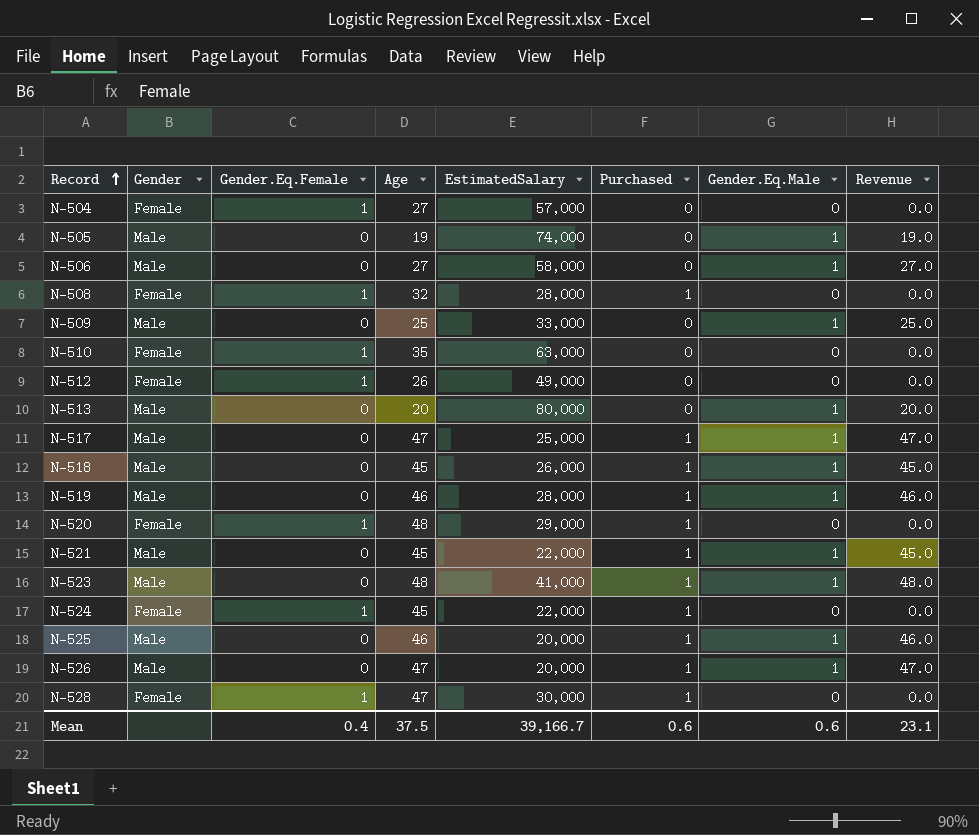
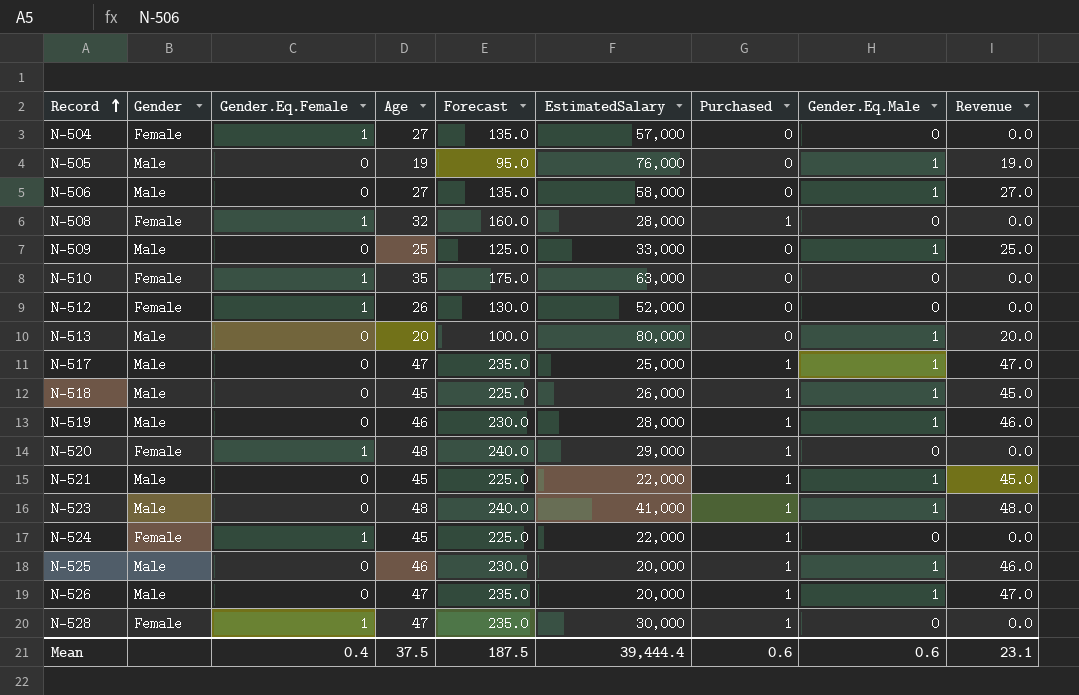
column Forecast | formula: none -> [Age] * 5
N-505 | EstimatedSalary: 74,000 -> 76,000
N-512 | EstimatedSalary: 49,000 -> 52,000
Mean | EstimatedSalary: 39,166.7 -> 39,444.4

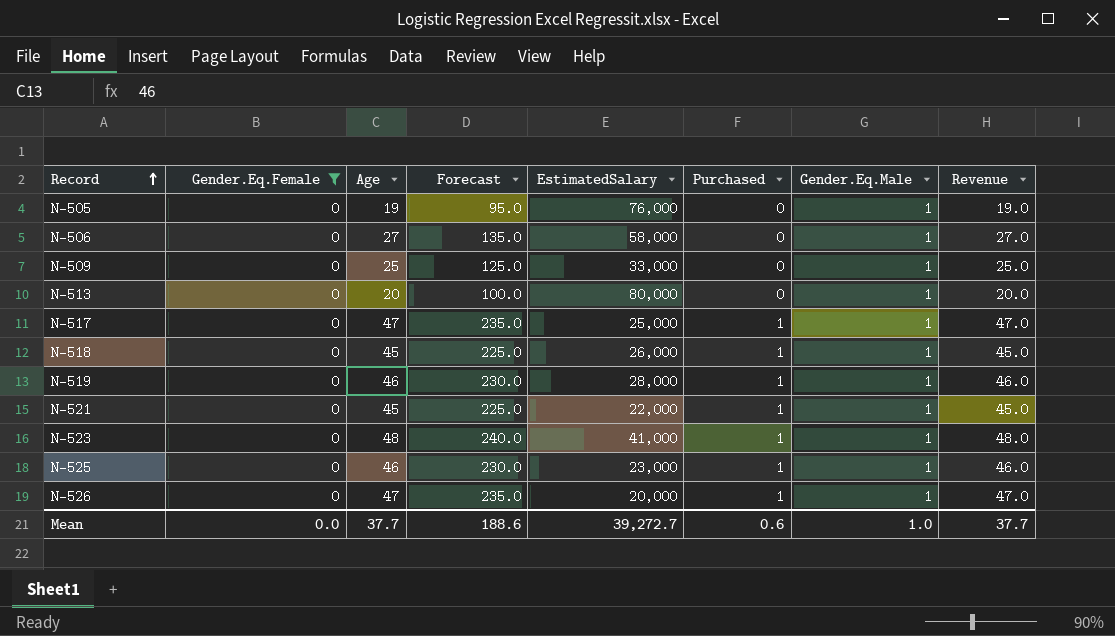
filter: none -> Gender.Eq.Female = 0
column Gender | position: 2 -> none
N-525 | EstimatedSalary: 20,000 -> 23,000
Mean | Gender.Eq.Female: 0.4 -> 0.0
Mean | Age: 37.5 -> 37.7
Mean | Forecast: 187.5 -> 188.6
Mean | EstimatedSalary: 39,444.4 -> 39,272.7
Mean | Gender.Eq.Male: 0.6 -> 1.0
Mean | Revenue: 23.1 -> 37.7

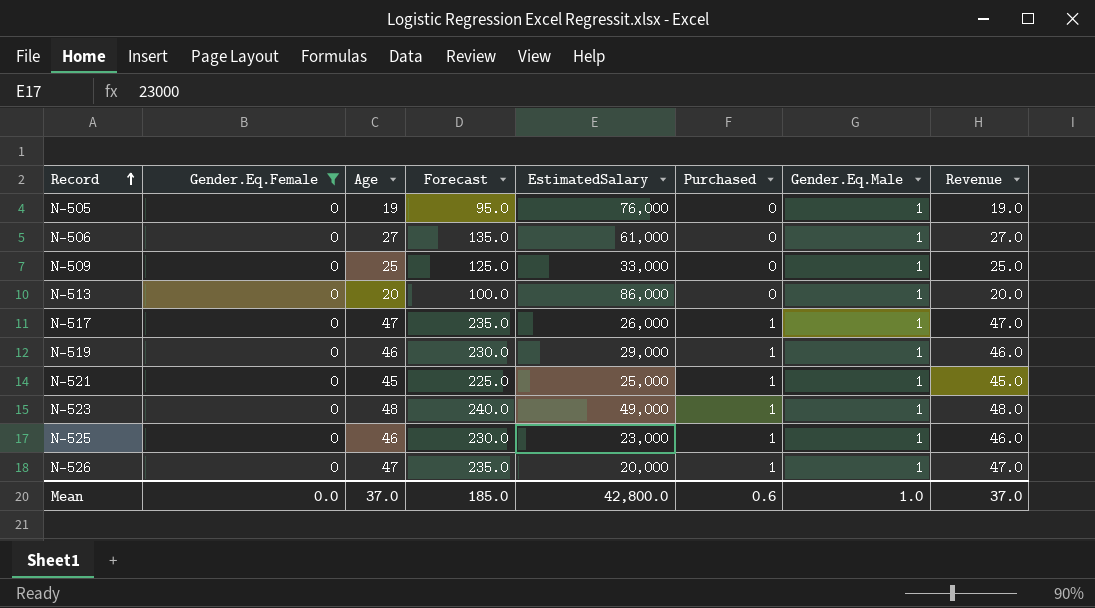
row N-518: 0 | 45 | 225.0 | 26,000 | 1 | 1 | 45.0 -> none
N-506 | EstimatedSalary: 58,000 -> 61,000
N-513 | EstimatedSalary: 80,000 -> 86,000
N-517 | EstimatedSalary: 25,000 -> 26,000
N-519 | EstimatedSalary: 28,000 -> 29,000
N-521 | EstimatedSalary: 22,000 -> 25,000
N-523 | EstimatedSalary: 41,000 -> 49,000
Mean | Age: 37.7 -> 37.0
Mean | Forecast: 188.6 -> 185.0
Mean | EstimatedSalary: 39,272.7 -> 42,800.0
Mean | Revenue: 37.7 -> 37.0

